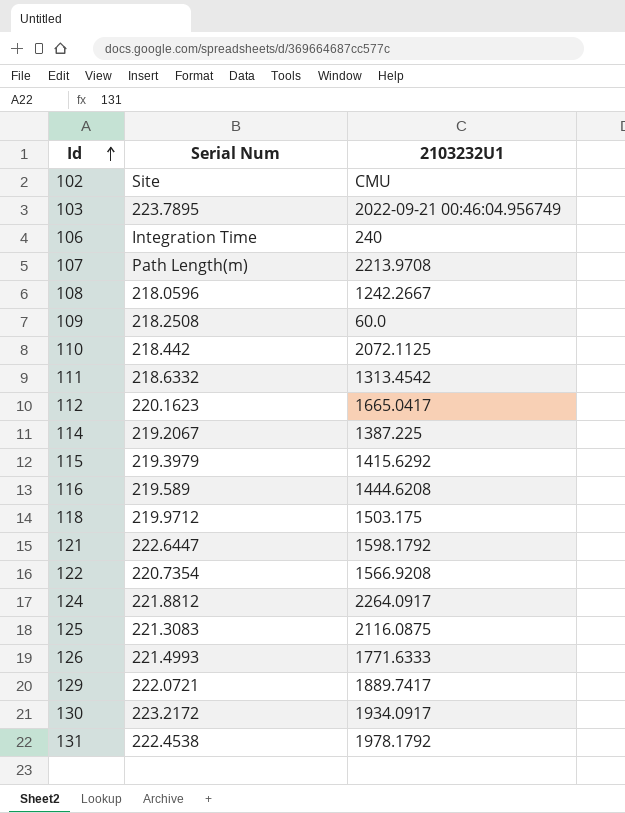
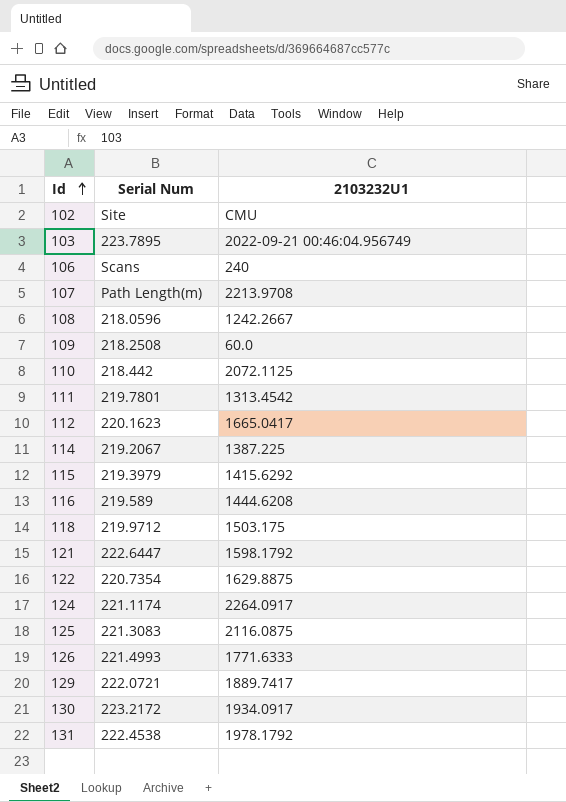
106 | Serial Num: Integration Time -> Scans
111 | Serial Num: 218.6332 -> 219.7801
122 | 2103232U1: 1566.9208 -> 1629.8875
124 | Serial Num: 221.8812 -> 221.1174

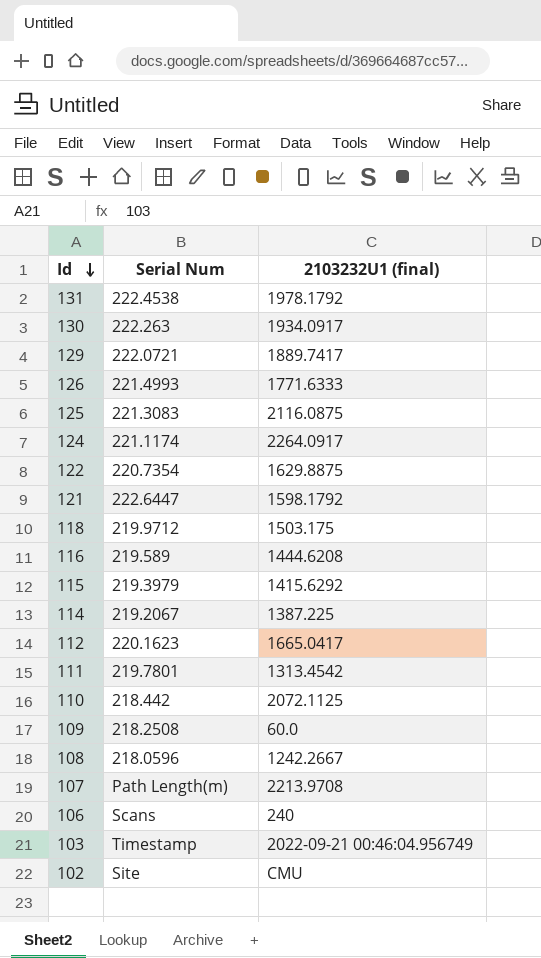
row order: Id ascending -> Id descending
column name: 2103232U1 -> 2103232U1 (final)
130 | Serial Num: 223.2172 -> 222.263
103 | Serial Num: 223.7895 -> Timestamp

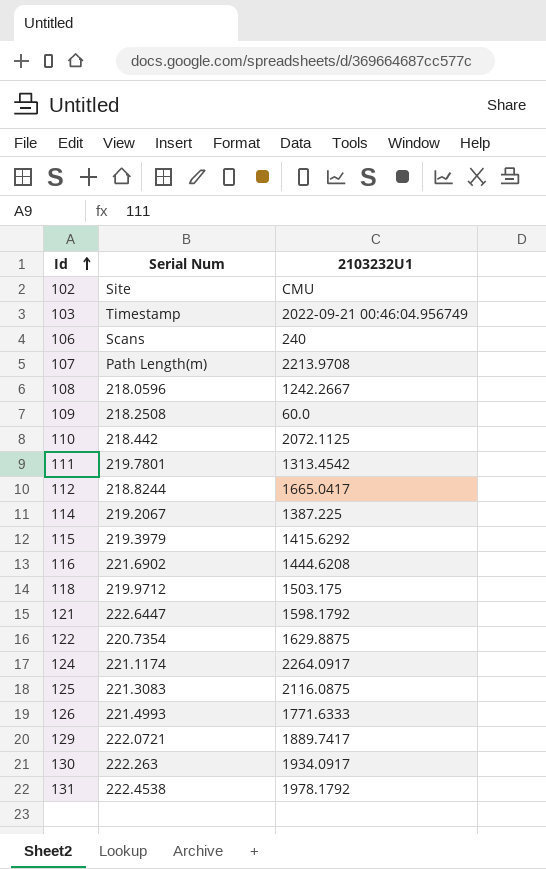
row order: Id descending -> Id ascending
column name: 2103232U1 (final) -> 2103232U1
112 | Serial Num: 220.1623 -> 218.8244
116 | Serial Num: 219.589 -> 221.6902

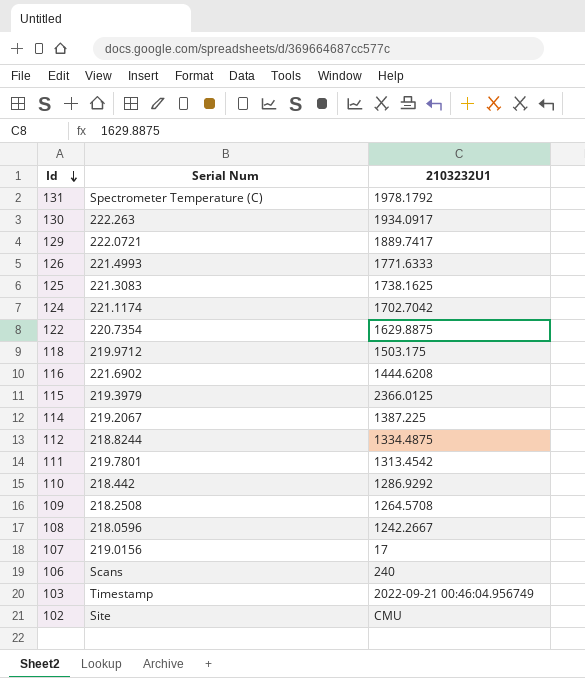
row order: Id ascending -> Id descending
row 121: 222.6447 | 1598.1792 -> none
131 | Serial Num: 222.4538 -> Spectrometer Temperature (C)
125 | 2103232U1: 2116.0875 -> 1738.1625
124 | 2103232U1: 2264.0917 -> 1702.7042
115 | 2103232U1: 1415.6292 -> 2366.0125
112 | 2103232U1: 1665.0417 -> 1334.4875
110 | 2103232U1: 2072.1125 -> 1286.9292
109 | 2103232U1: 60.0 -> 1264.5708
107 | Serial Num: Path Length(m) -> 219.0156
107 | 2103232U1: 2213.9708 -> 17

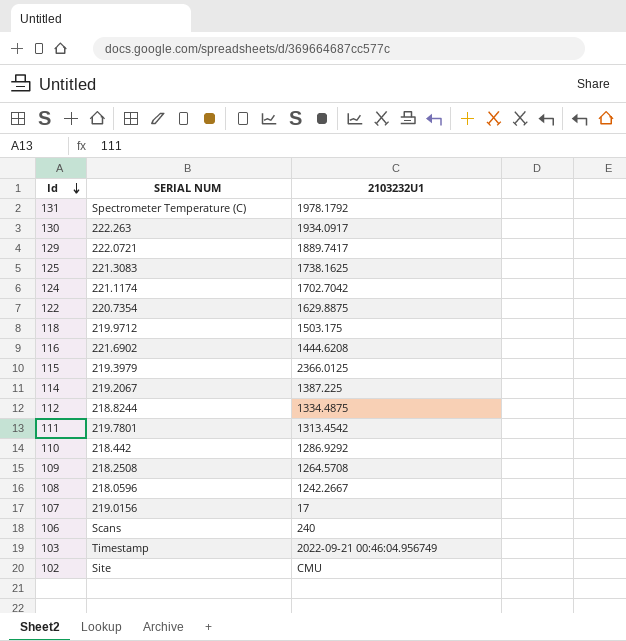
column name: Serial Num -> SERIAL NUM
row 126: 221.4993 | 1771.6333 -> none

